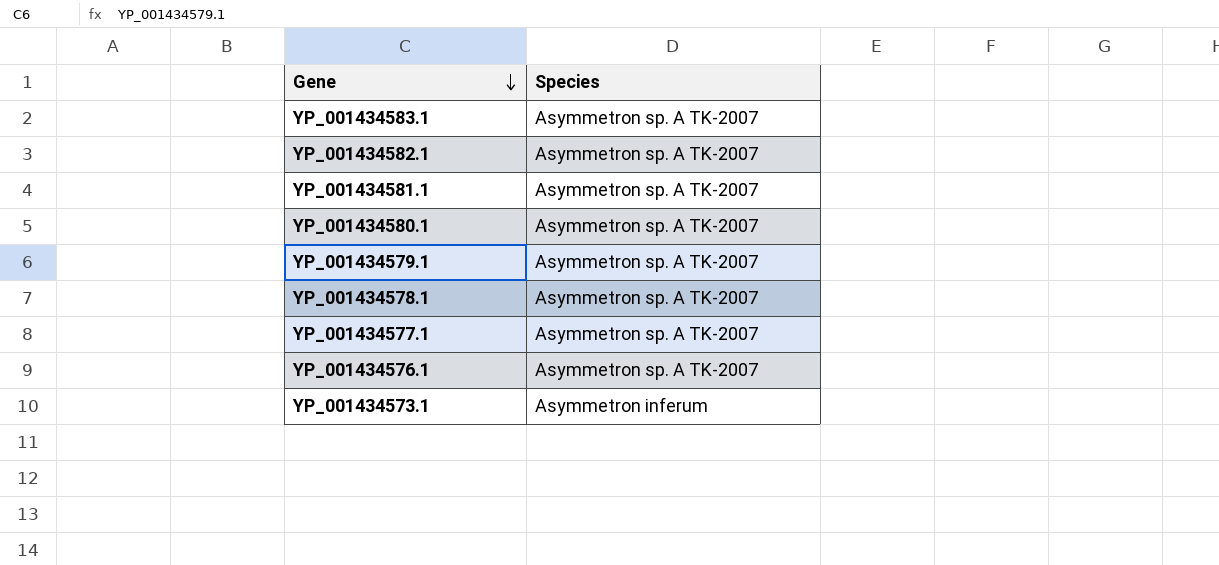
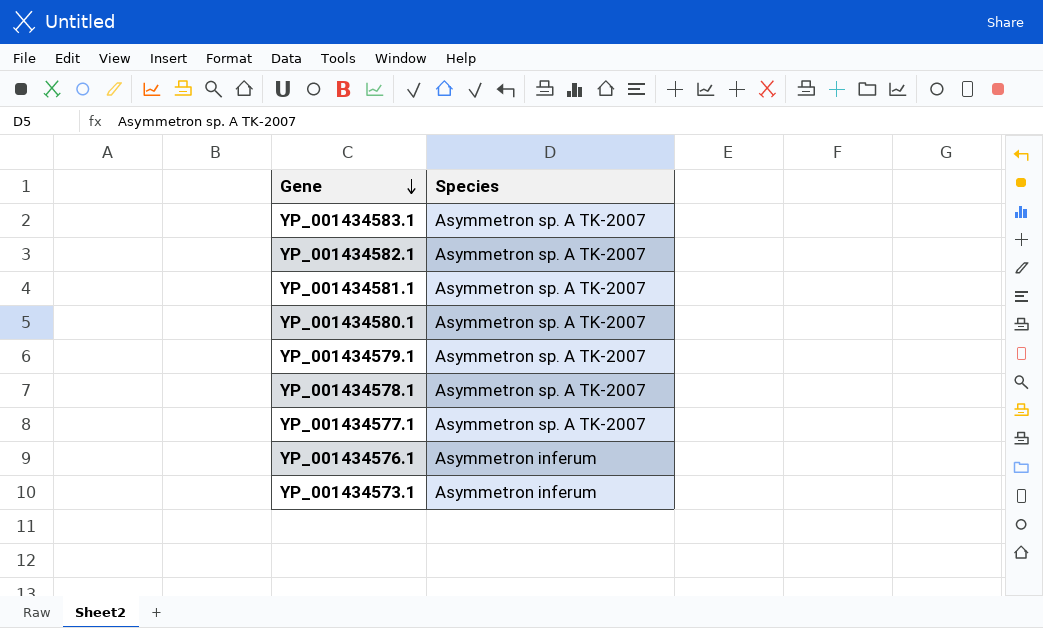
YP_001434576.1 | Species: Asymmetron sp. A TK-2007 -> Asymmetron inferum

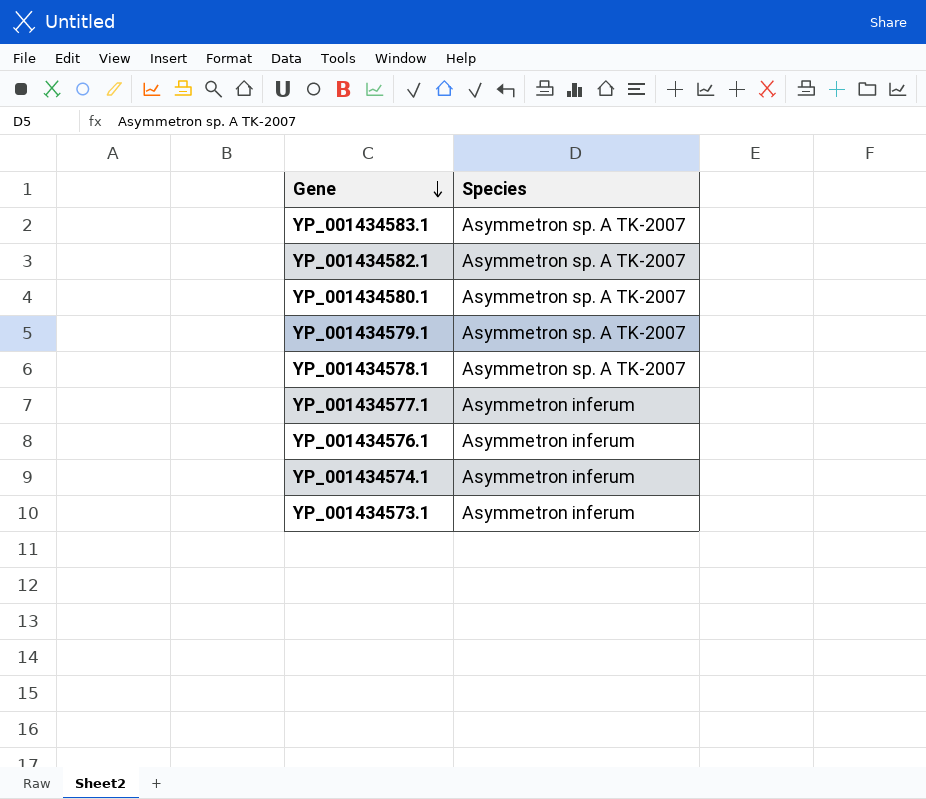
row YP_001434581.1: Asymmetron sp. A TK-2007 -> none
YP_001434577.1 | Species: Asymmetron sp. A TK-2007 -> Asymmetron inferum
row YP_001434574.1: none -> Asymmetron inferum

